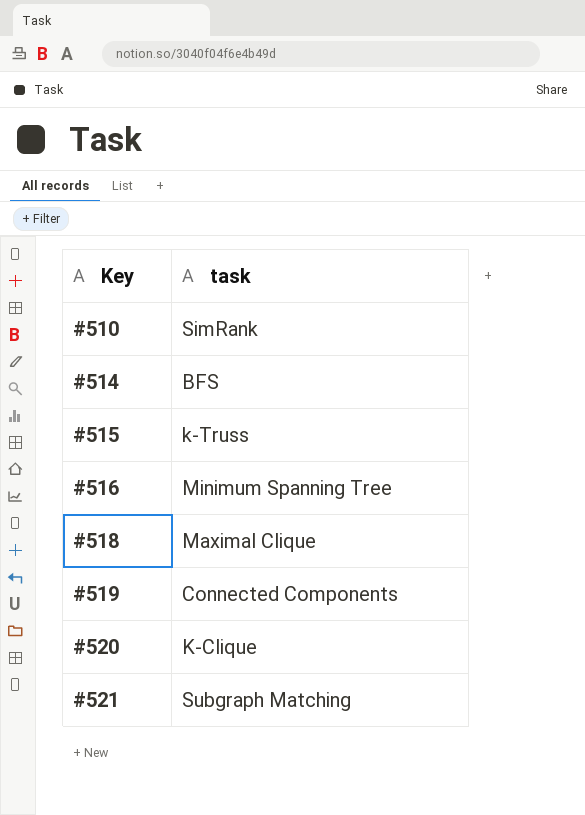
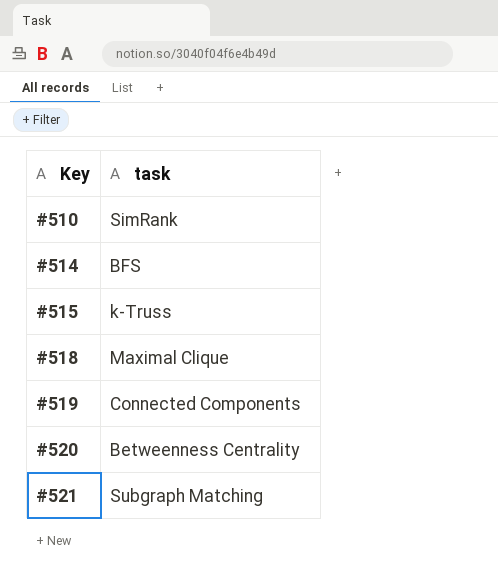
row #516: Minimum Spanning Tree -> none
#520 | task: K-Clique -> Betweenness Centrality

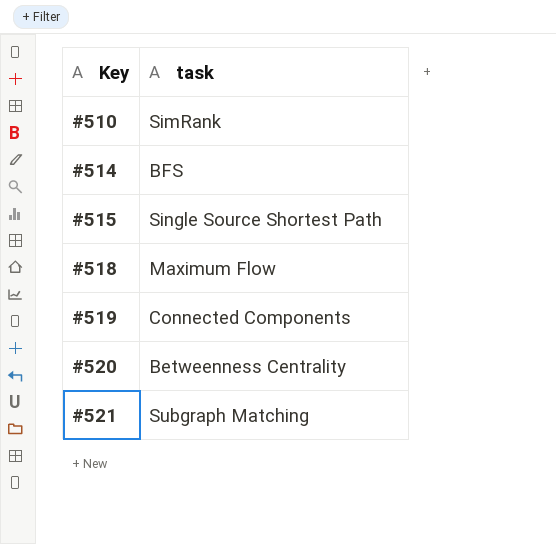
#515 | task: k-Truss -> Single Source Shortest Path
#518 | task: Maximal Clique -> Maximum Flow

